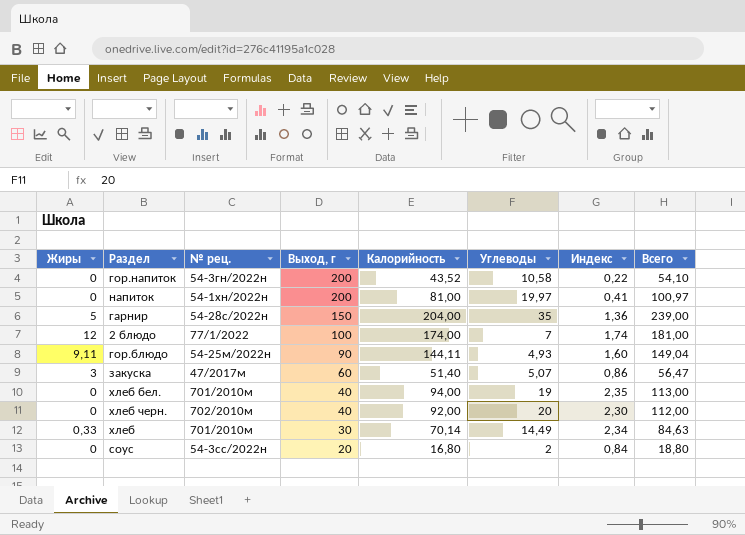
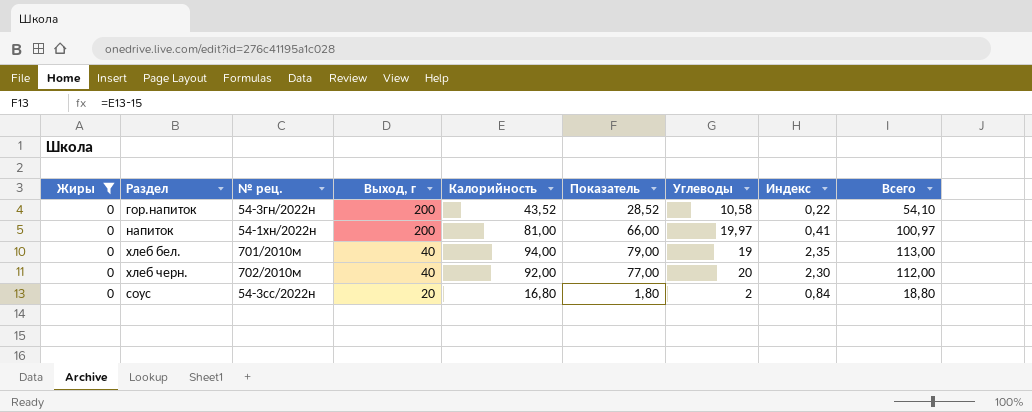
filter: none -> Жиры = 0
column Показатель | formula: none -> [Калорийность] - 15

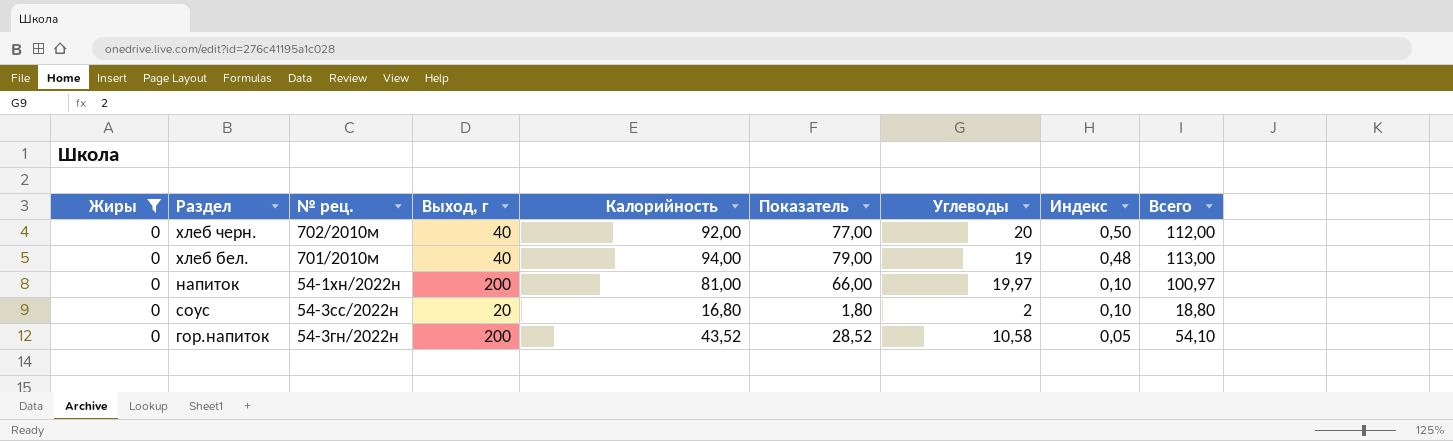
row order: Выход, г descending -> Индекс descending
column Индекс | formula: [Калорийность] / [Выход, г] -> [Углеводы] / [Выход, г]

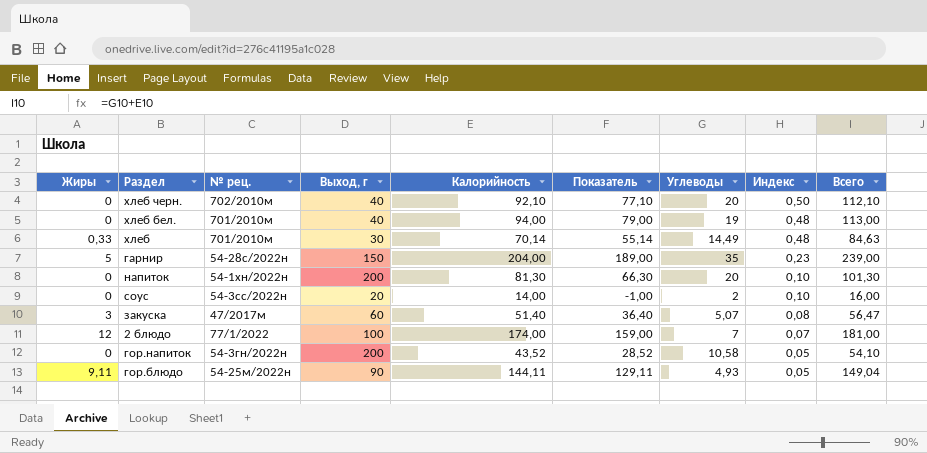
filter: Жиры = 0 -> none
хлеб черн. | Калорийность: 92,00 -> 92,10
хлеб черн. | Показатель: 77,00 -> 77,10
хлеб черн. | Всего: 112,00 -> 112,10
напиток | Калорийность: 81,00 -> 81,30
напиток | Показатель: 66,00 -> 66,30
напиток | Углеводы: 19,97 -> 20
напиток | Всего: 100,97 -> 101,30
соус | Калорийность: 16,80 -> 14,00
соус | Показатель: 1,80 -> -1,00
соус | Всего: 18,80 -> 16,00

